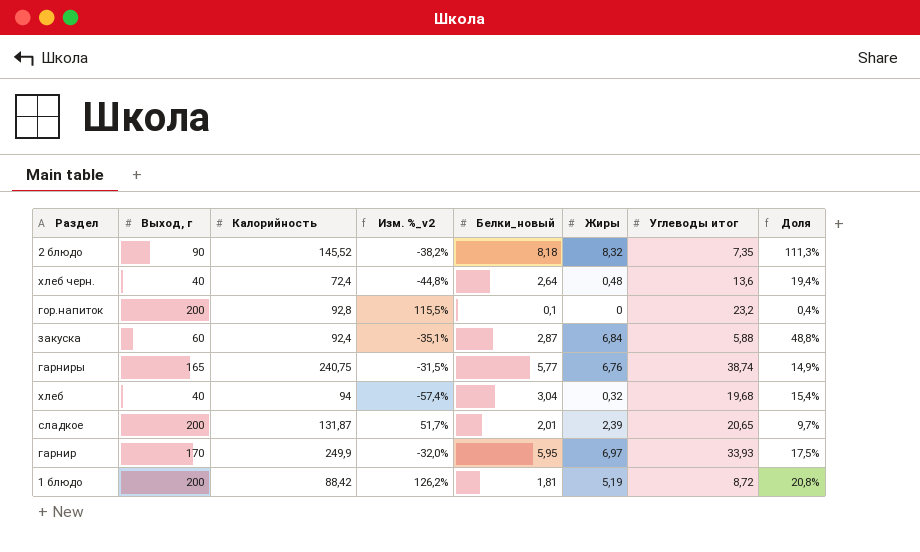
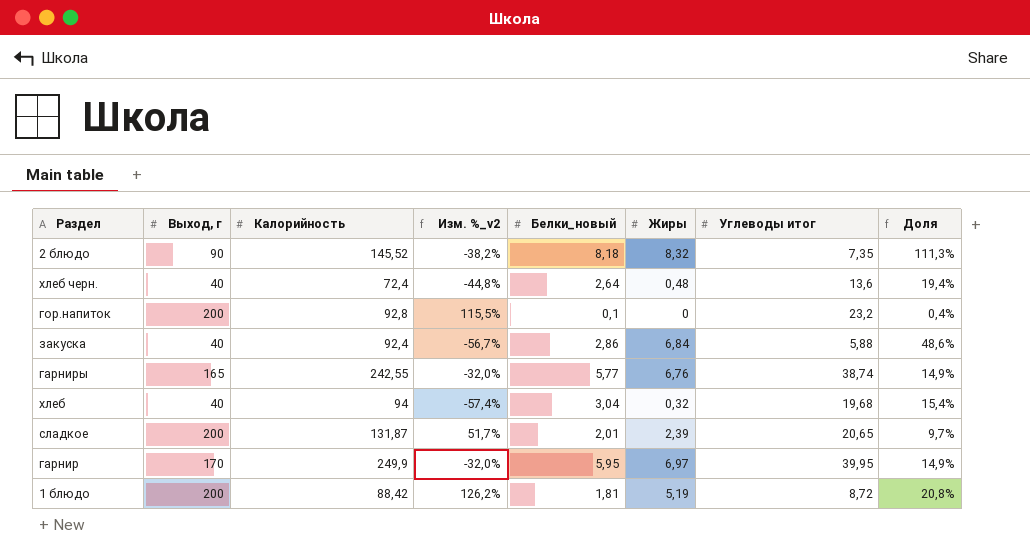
закуска | Выход, г: 60 -> 40
закуска | Изм. %_v2: -35,1% -> -56,7%
закуска | Белки_новый: 2,87 -> 2,86
закуска | Доля: 48,8% -> 48,6%
гарниры | Калорийность: 240,75 -> 242,55
гарниры | Изм. %_v2: -31,5% -> -32,0%
гарнир | Углеводы итог: 33,93 -> 39,95
гарнир | Доля: 17,5% -> 14,9%

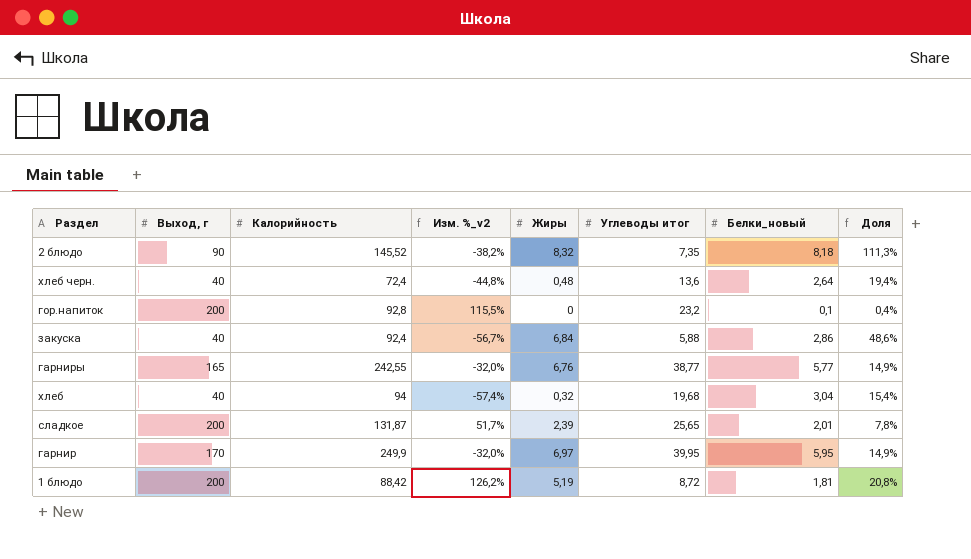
column Белки_новый | position: 5 -> 7
гарниры | Углеводы итог: 38,74 -> 38,77
сладкое | Углеводы итог: 20,65 -> 25,65
сладкое | Доля: 9,7% -> 7,8%

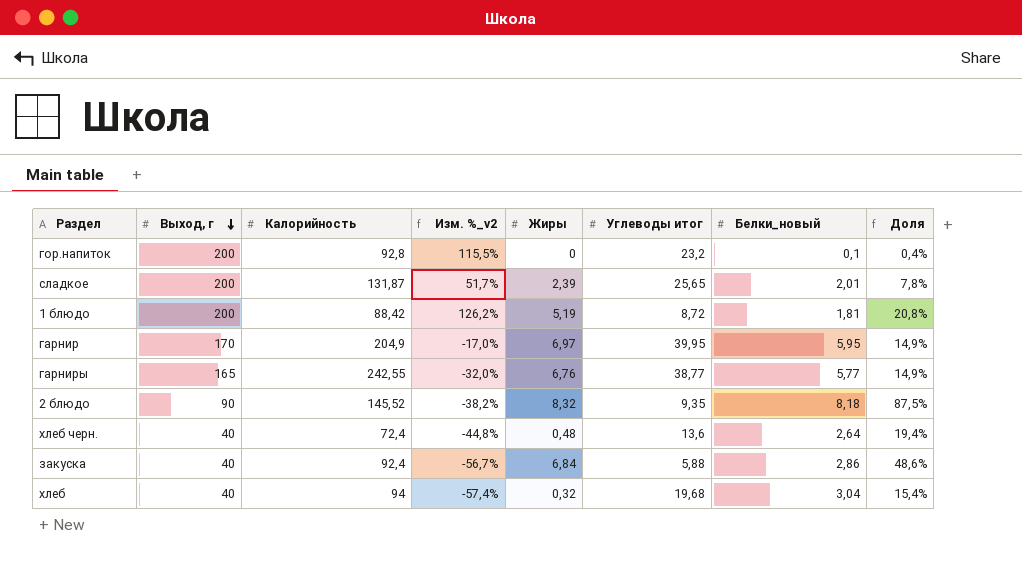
row order: none -> Выход, г descending
гарнир | Калорийность: 249,9 -> 204,9
гарнир | Изм. %_v2: -32,0% -> -17,0%
2 блюдо | Углеводы итог: 7,35 -> 9,35
2 блюдо | Доля: 111,3% -> 87,5%

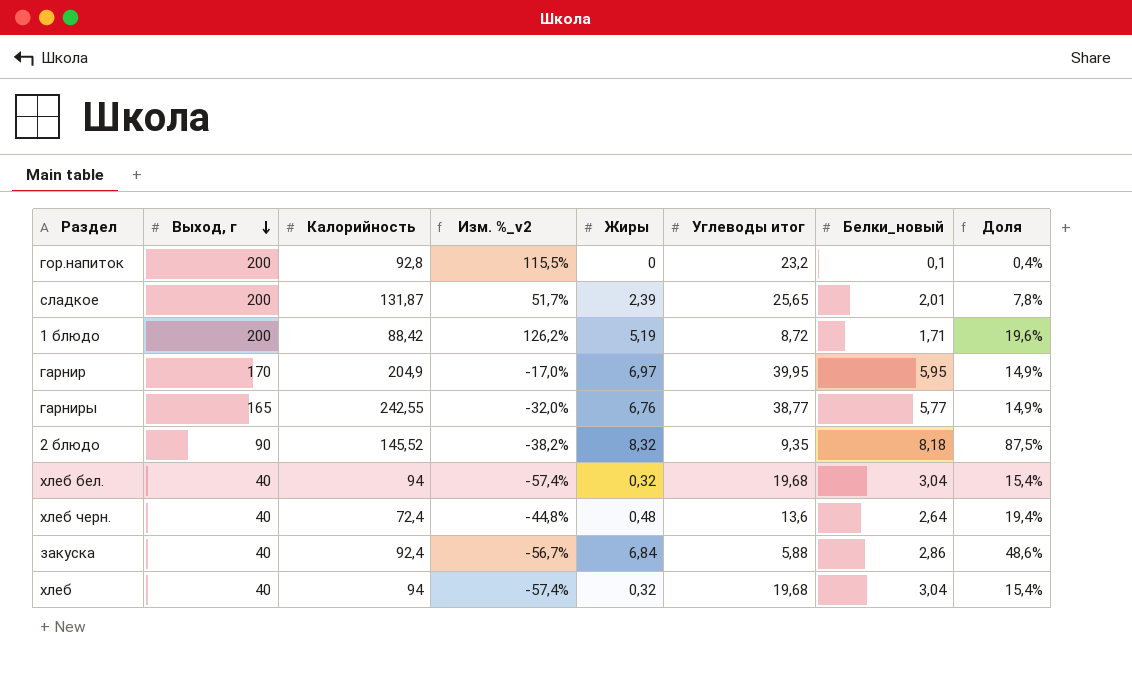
1 блюдо | Белки_новый: 1,81 -> 1,71
1 блюдо | Доля: 20,8% -> 19,6%
row хлеб бел.: none -> 40 | 94 | -57,4% | 0,32 | 19,68 | 3,04 | 15,4%

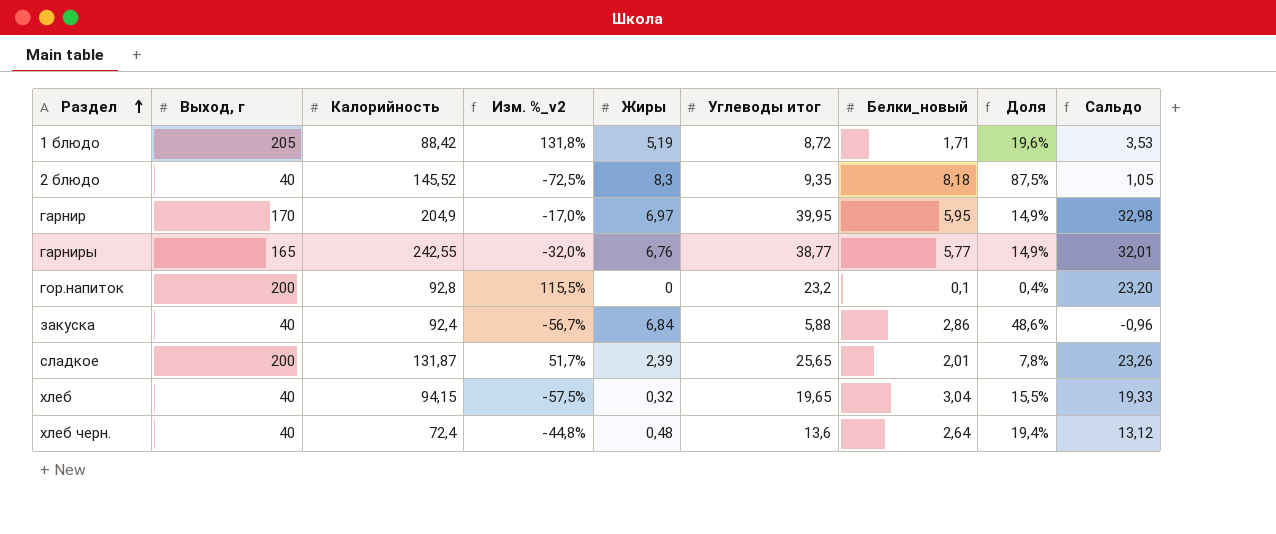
row order: Выход, г descending -> Раздел ascending
column Сальдо | formula: none -> [Углеводы итог] - [Жиры]
row хлеб бел.: 40 | 94 | -57,4% | 0,32 | 19,68 | 3,04 | 15,4% -> none
1 блюдо | Выход, г: 200 -> 205
1 блюдо | Изм. %_v2: 126,2% -> 131,8%
2 блюдо | Выход, г: 90 -> 40
2 блюдо | Изм. %_v2: -38,2% -> -72,5%
2 блюдо | Жиры: 8,32 -> 8,3
хлеб | Калорийность: 94 -> 94,15
хлеб | Изм. %_v2: -57,4% -> -57,5%
хлеб | Углеводы итог: 19,68 -> 19,65
хлеб | Доля: 15,4% -> 15,5%

